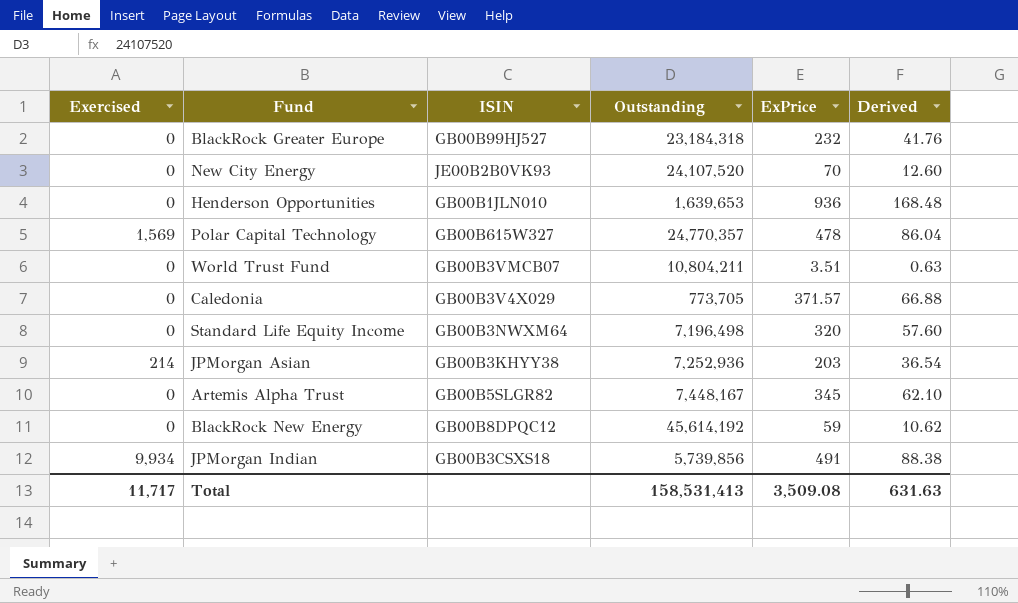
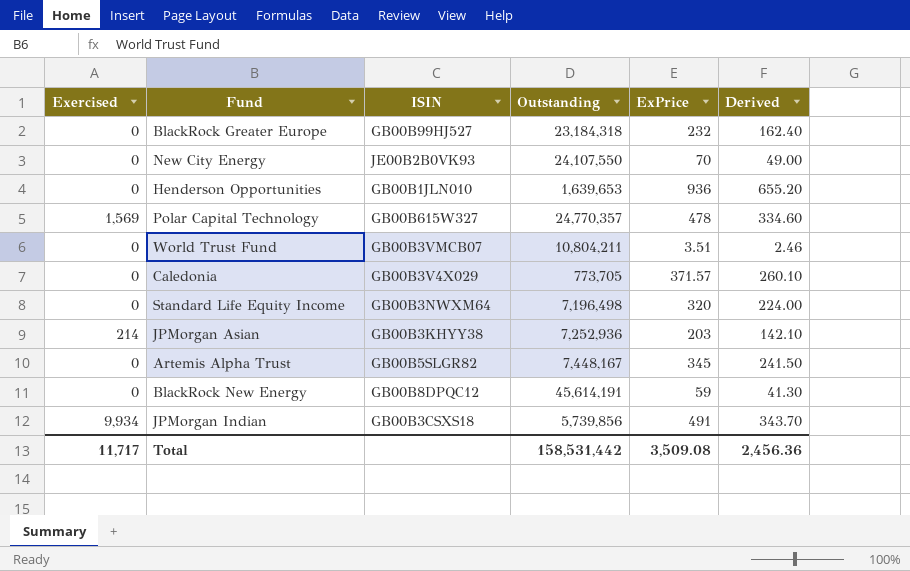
column Derived | formula: [ExPrice] * 0.18 -> [ExPrice] * 0.7
New City Energy | Outstanding: 24,107,520 -> 24,107,550
BlackRock New Energy | Outstanding: 45,614,192 -> 45,614,191
Total | Outstanding: 158,531,413 -> 158,531,442
Total | Derived: 631.63 -> 2,456.36

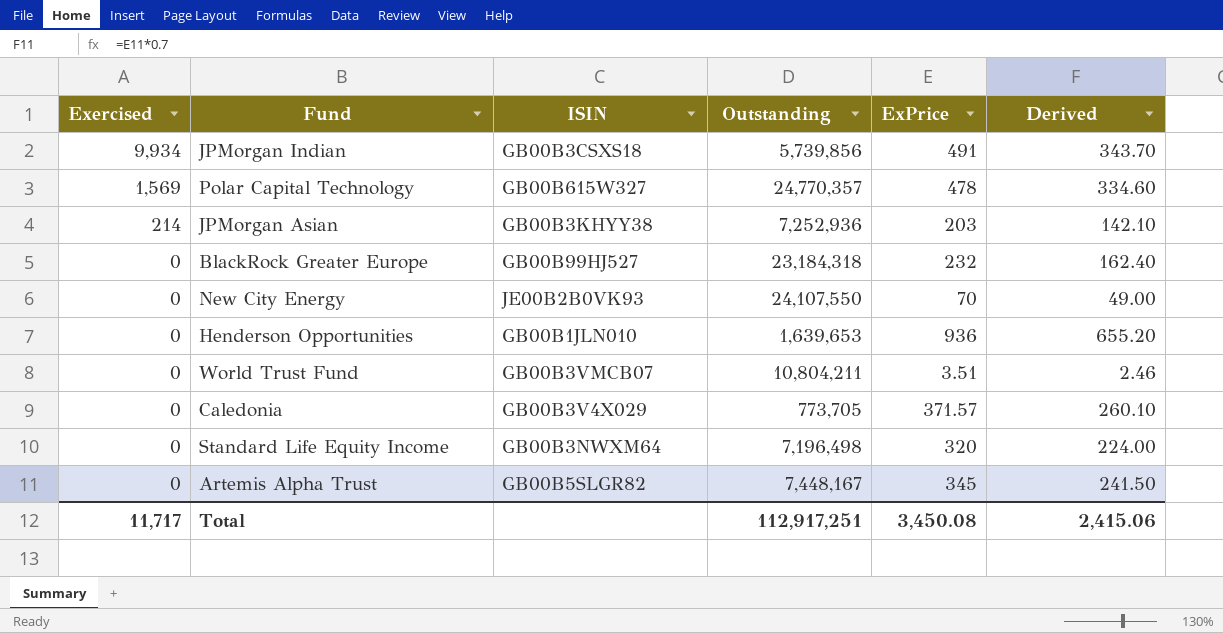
row order: none -> Exercised descending
row BlackRock New Energy: 0 | GB00B8DPQC12 | 45,614,191 | 59 | 41.30 -> none
Total | Outstanding: 158,531,442 -> 112,917,251
Total | ExPrice: 3,509.08 -> 3,450.08
Total | Derived: 2,456.36 -> 2,415.06

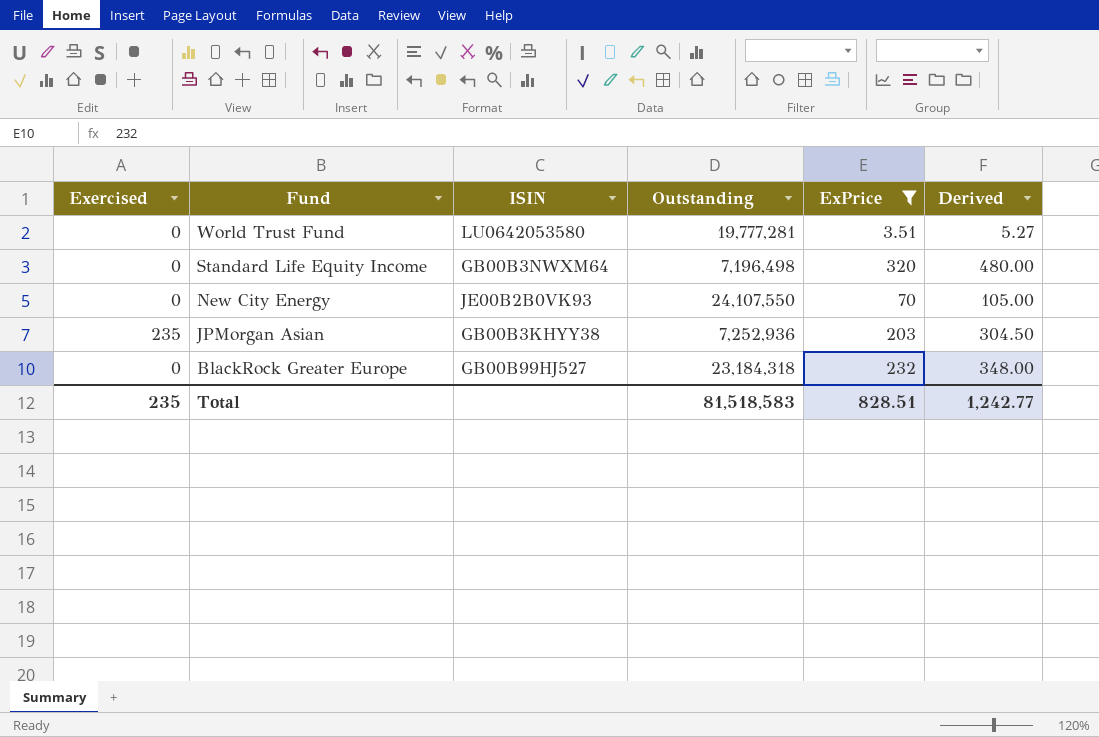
filter: none -> ExPrice <= 320
row order: Exercised descending -> Fund descending
column Derived | formula: [ExPrice] * 0.7 -> [ExPrice] * 1.5
World Trust Fund | ISIN: GB00B3VMCB07 -> LU0642053580
World Trust Fund | Outstanding: 10,804,211 -> 19,777,281
JPMorgan Asian | Exercised: 214 -> 235
Total | Exercised: 11,717 -> 235
Total | Outstanding: 112,917,251 -> 81,518,583
Total | ExPrice: 3,450.08 -> 828.51
Total | Derived: 2,415.06 -> 1,242.77

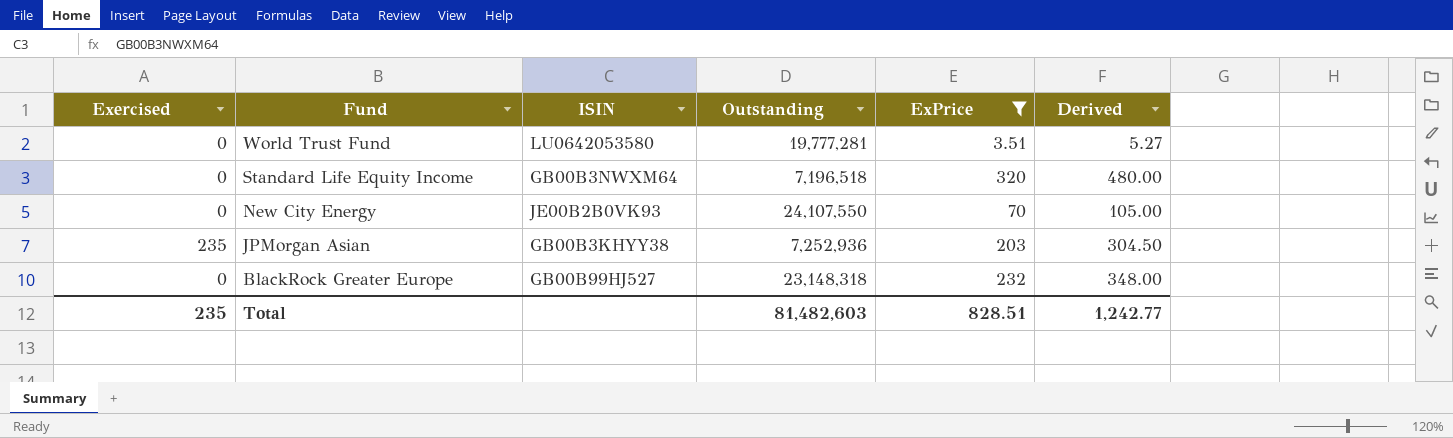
Standard Life Equity Income | Outstanding: 7,196,498 -> 7,196,518
BlackRock Greater Europe | Outstanding: 23,184,318 -> 23,148,318
Total | Outstanding: 81,518,583 -> 81,482,603

